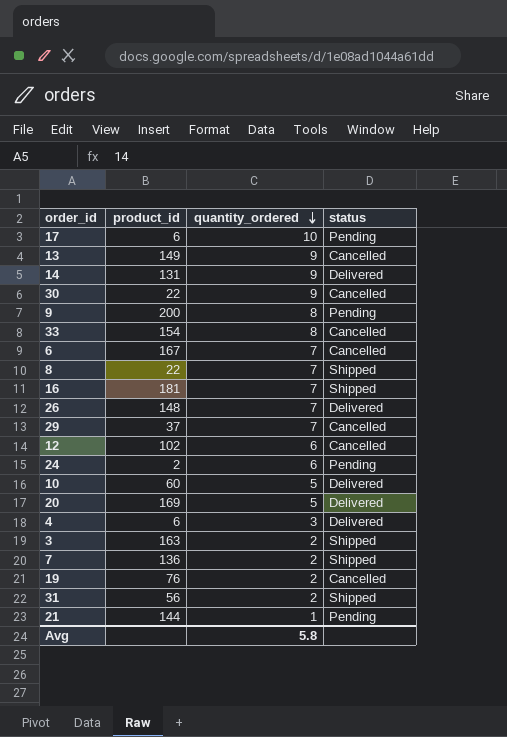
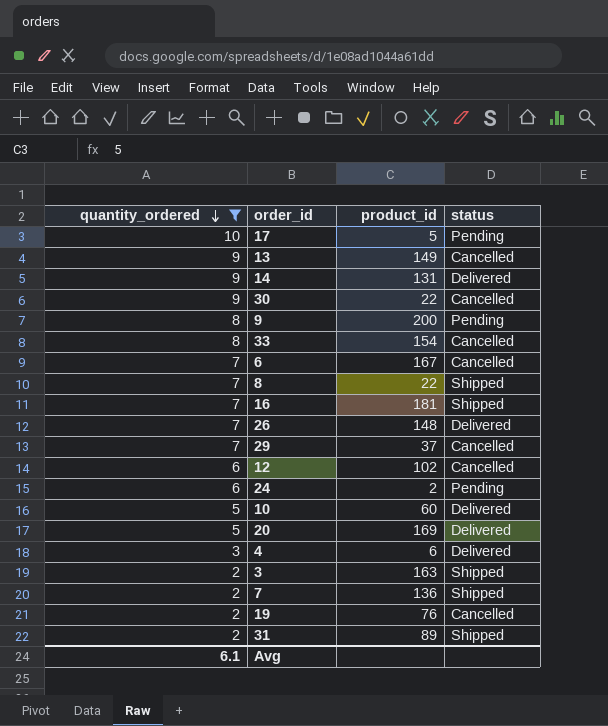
filter: none -> quantity_ordered != 1
column quantity_ordered | position: 3 -> 1
17 | product_id: 6 -> 5
31 | product_id: 56 -> 89
Avg | quantity_ordered: 5.8 -> 6.1

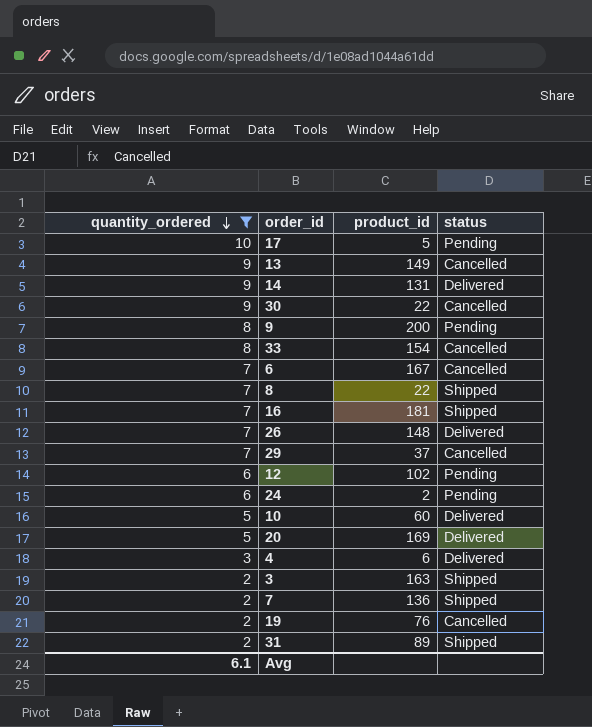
12 | status: Cancelled -> Pending

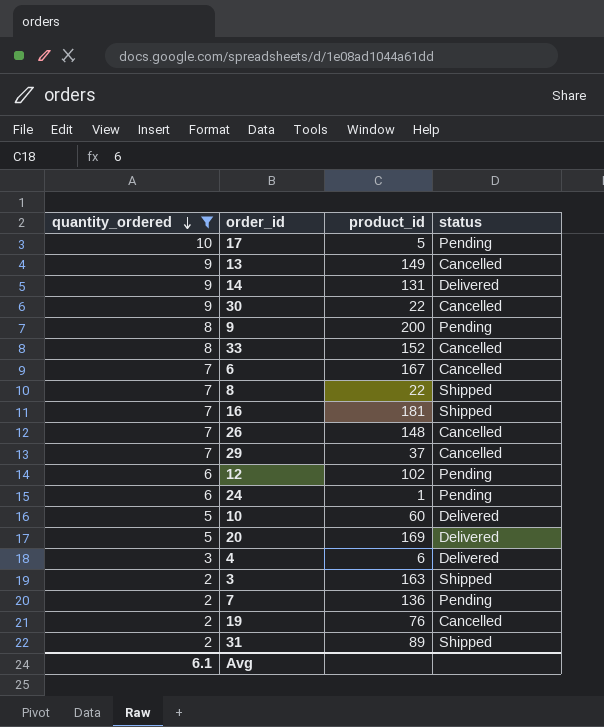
33 | product_id: 154 -> 152
26 | status: Delivered -> Cancelled
24 | product_id: 2 -> 1
7 | status: Shipped -> Pending

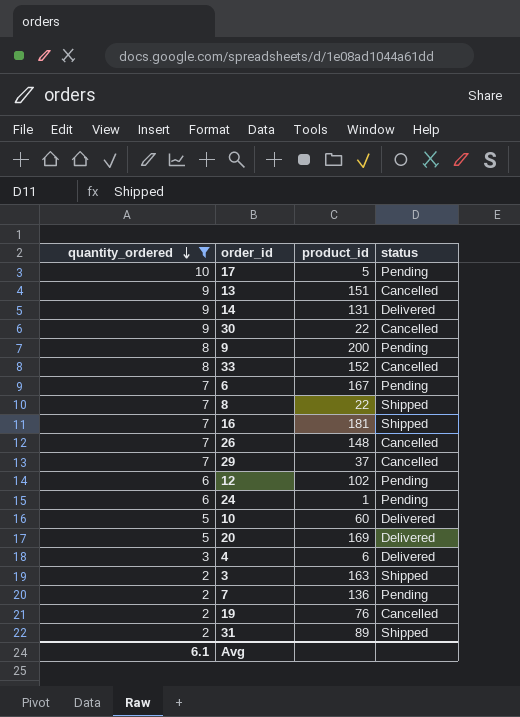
13 | product_id: 149 -> 151
6 | status: Cancelled -> Pending

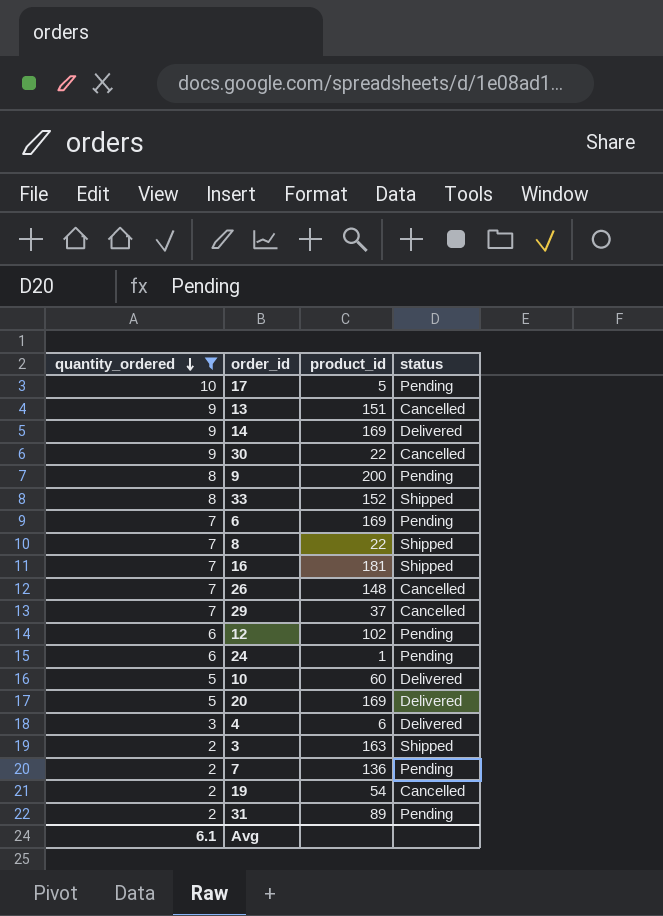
14 | product_id: 131 -> 169
33 | status: Cancelled -> Shipped
6 | product_id: 167 -> 169
19 | product_id: 76 -> 54
31 | status: Shipped -> Pending

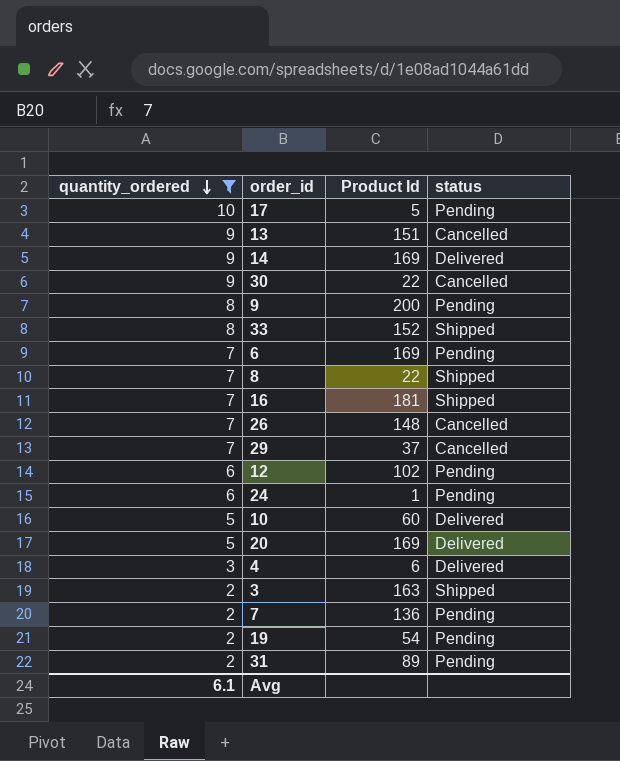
column name: product_id -> Product Id
19 | status: Cancelled -> Pending

